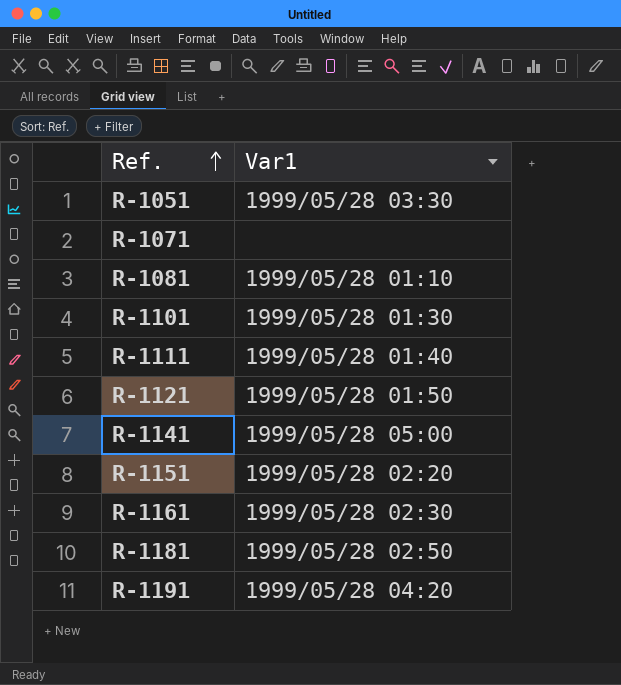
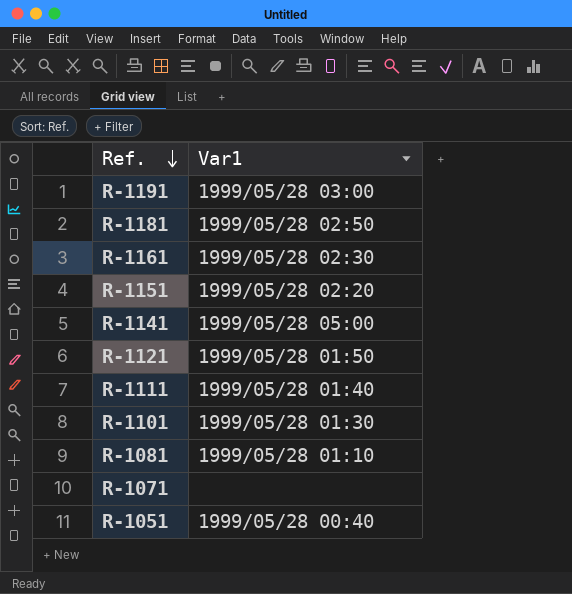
row order: Ref. ascending -> Ref. descending
R-1191 | Var1: 1999/05/28 04:20 -> 1999/05/28 03:00
R-1051 | Var1: 1999/05/28 03:30 -> 1999/05/28 00:40

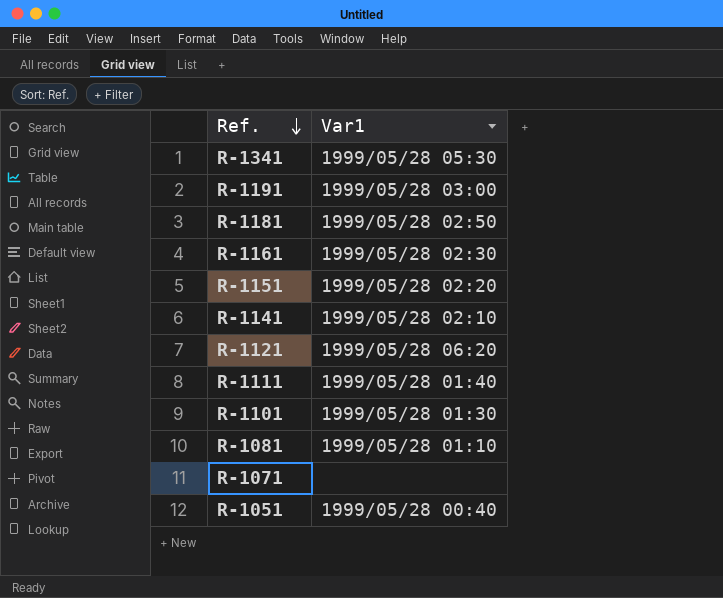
row R-1341: none -> 1999/05/28 05:30
R-1141 | Var1: 1999/05/28 05:00 -> 1999/05/28 02:10
R-1121 | Var1: 1999/05/28 01:50 -> 1999/05/28 06:20

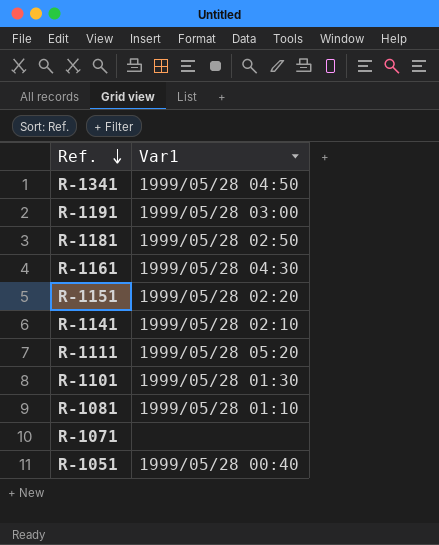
row R-1121: 1999/05/28 06:20 -> none
R-1341 | Var1: 1999/05/28 05:30 -> 1999/05/28 04:50
R-1161 | Var1: 1999/05/28 02:30 -> 1999/05/28 04:30
R-1111 | Var1: 1999/05/28 01:40 -> 1999/05/28 05:20

